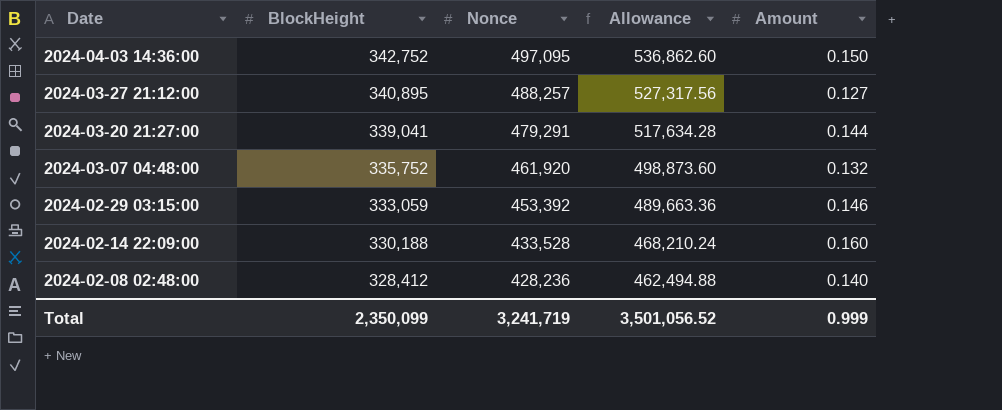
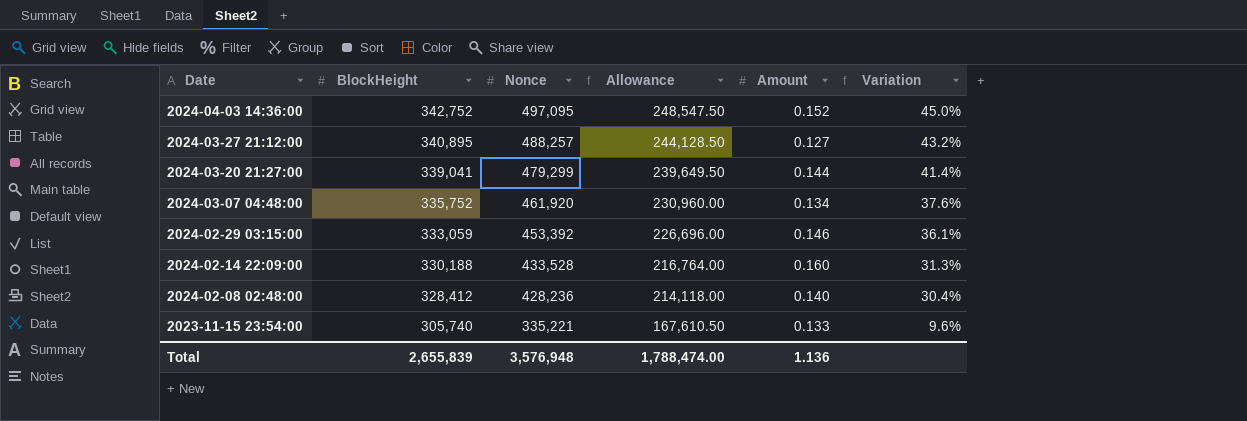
column Allowance | formula: [Nonce] * 1.08 -> [Nonce] * 0.5
column Variation | formula: none -> ([Nonce] - [BlockHeight]) / [BlockHeight]
2024-04-03 14:36:00 | Amount: 0.150 -> 0.152
2024-03-20 21:27:00 | Nonce: 479,291 -> 479,299
2024-03-07 04:48:00 | Amount: 0.132 -> 0.134
row 2023-11-15 23:54:00: none -> 305,740 | 335,221 | 167,610.50 | 0.133 | 9.6%
Total | BlockHeight: 2,350,099 -> 2,655,839
Total | Nonce: 3,241,719 -> 3,576,948
Total | Allowance: 3,501,056.52 -> 1,788,474.00
Total | Amount: 0.999 -> 1.136

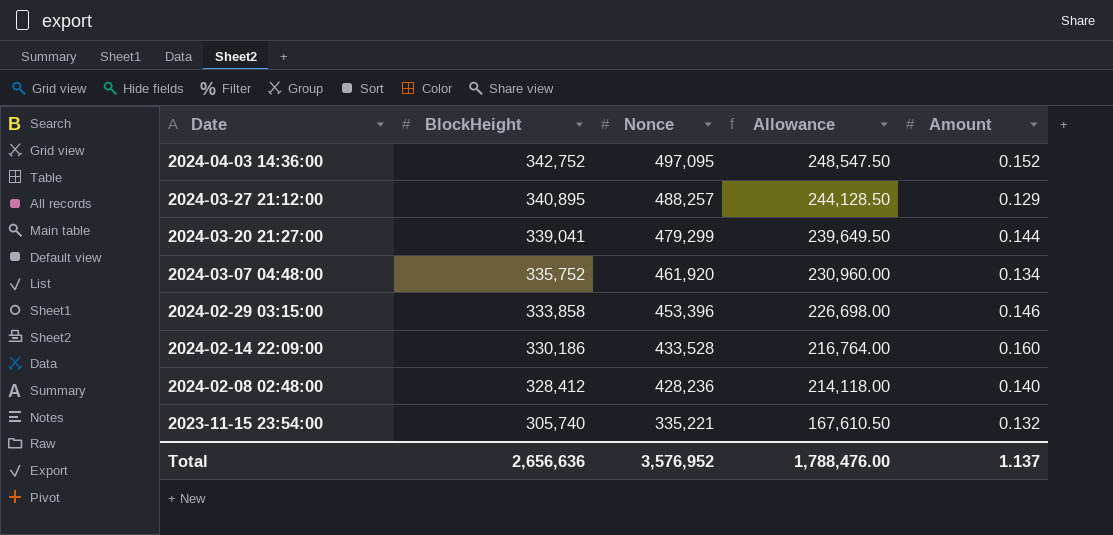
column Variation | formula: ([Nonce] - [BlockHeight]) / [BlockHeight] -> none
2024-03-27 21:12:00 | Amount: 0.127 -> 0.129
2024-02-29 03:15:00 | BlockHeight: 333,059 -> 333,858
2024-02-29 03:15:00 | Nonce: 453,392 -> 453,396
2024-02-29 03:15:00 | Allowance: 226,696.00 -> 226,698.00
2024-02-14 22:09:00 | BlockHeight: 330,188 -> 330,186
2023-11-15 23:54:00 | Amount: 0.133 -> 0.132
Total | BlockHeight: 2,655,839 -> 2,656,636
Total | Nonce: 3,576,948 -> 3,576,952
Total | Allowance: 1,788,474.00 -> 1,788,476.00
Total | Amount: 1.136 -> 1.137

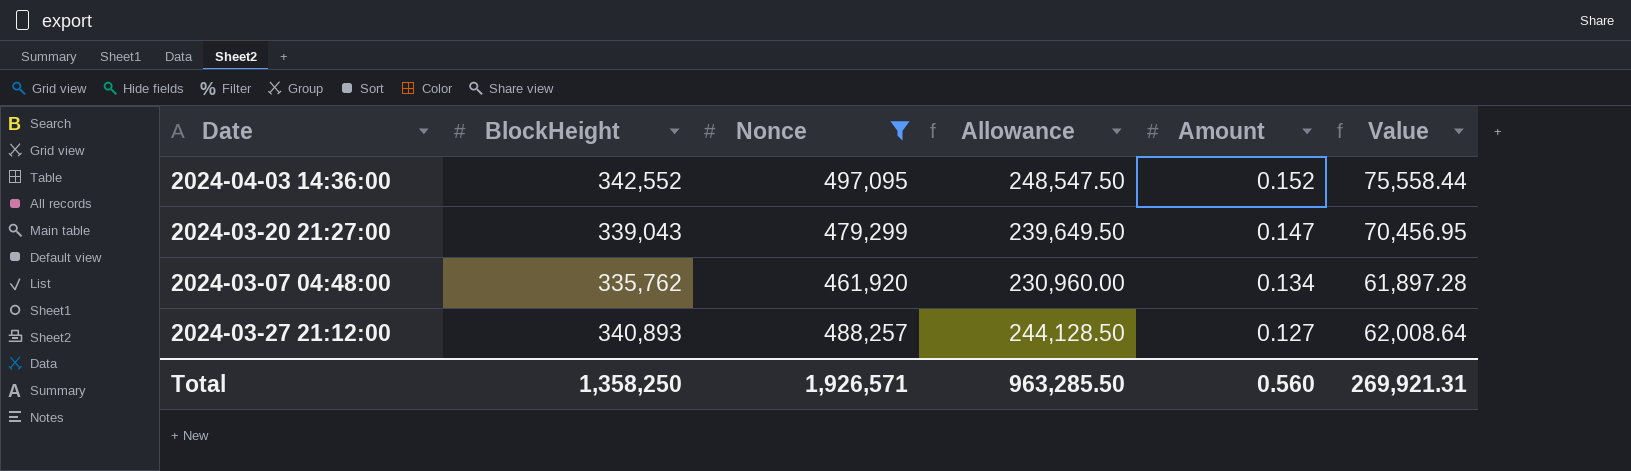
filter: none -> Nonce >= 461,920
row order: Date descending -> Amount descending
column Value | formula: none -> [Nonce] * [Amount]
2024-04-03 14:36:00 | BlockHeight: 342,752 -> 342,552
2024-03-20 21:27:00 | BlockHeight: 339,041 -> 339,043
2024-03-20 21:27:00 | Amount: 0.144 -> 0.147
2024-03-07 04:48:00 | BlockHeight: 335,752 -> 335,762
2024-03-27 21:12:00 | BlockHeight: 340,895 -> 340,893
2024-03-27 21:12:00 | Amount: 0.129 -> 0.127
Total | BlockHeight: 2,656,636 -> 1,358,250
Total | Nonce: 3,576,952 -> 1,926,571
Total | Allowance: 1,788,476.00 -> 963,285.50
Total | Amount: 1.137 -> 0.560

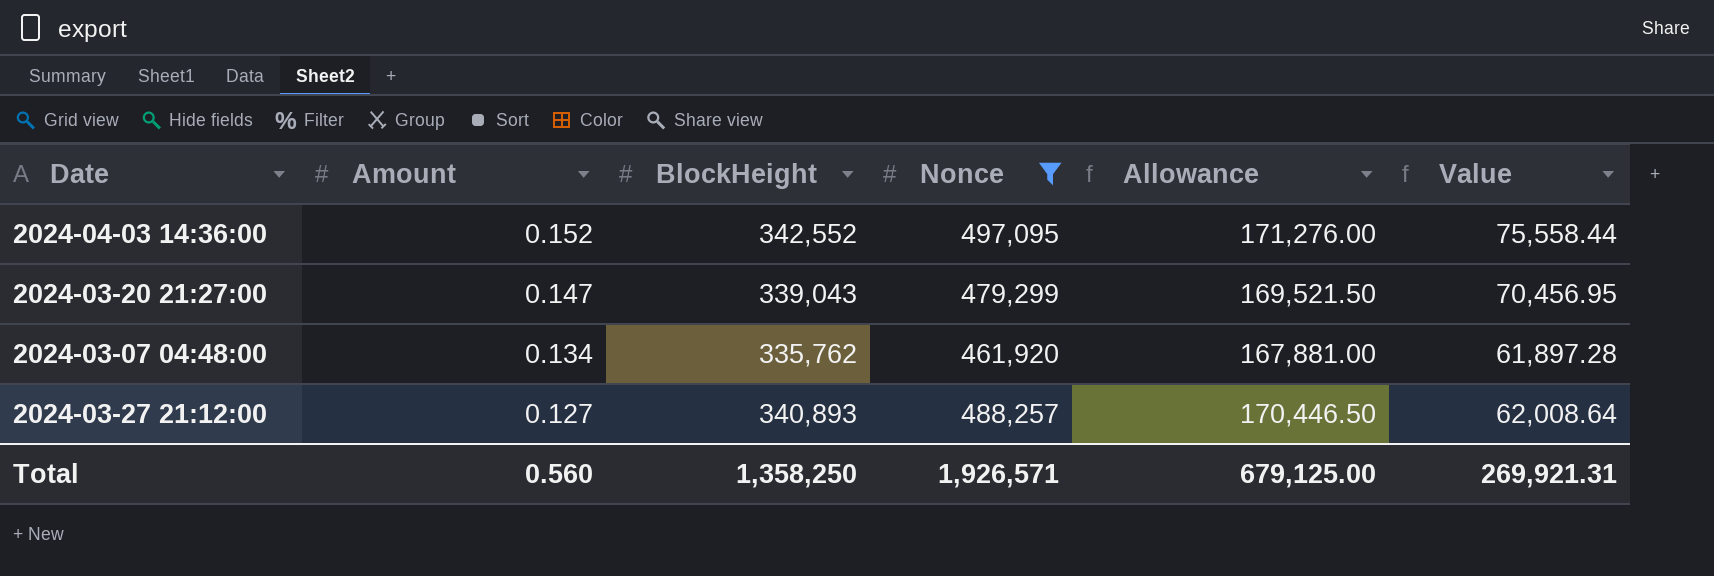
column Amount | position: 5 -> 2
column Allowance | formula: [Nonce] * 0.5 -> [BlockHeight] * 0.5
Total | Allowance: 963,285.50 -> 679,125.00

